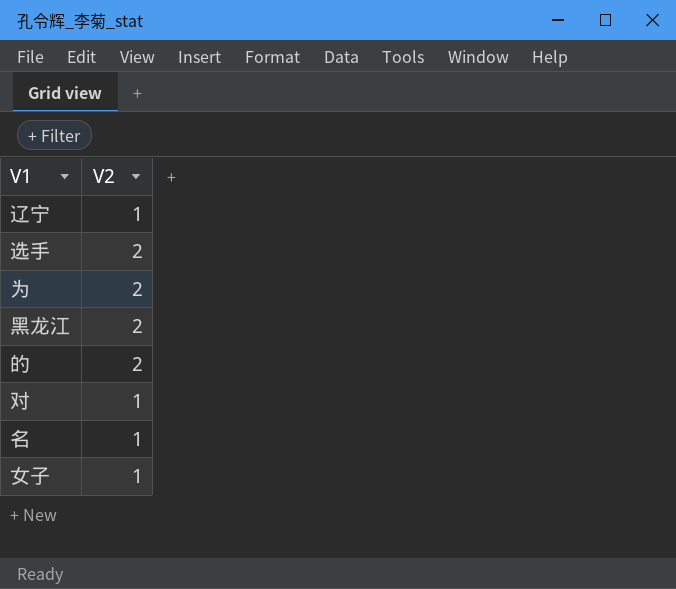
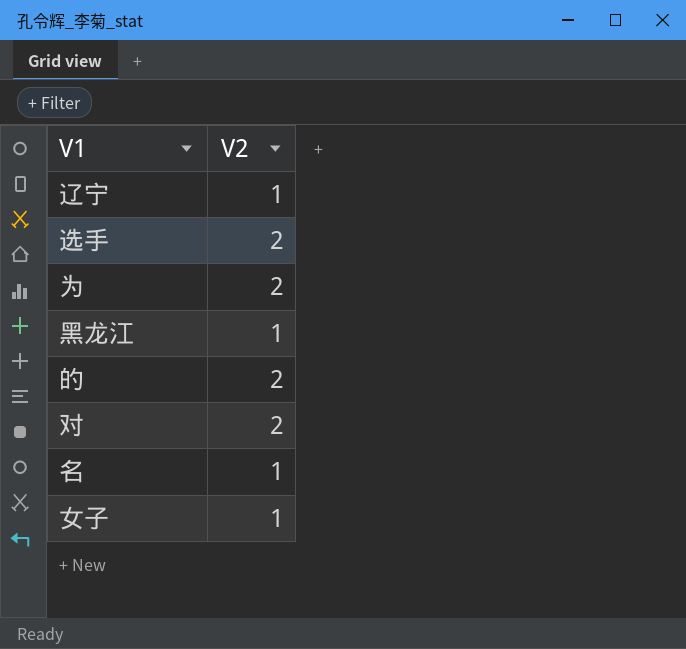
黑龙江 | V2: 2 -> 1
对 | V2: 1 -> 2

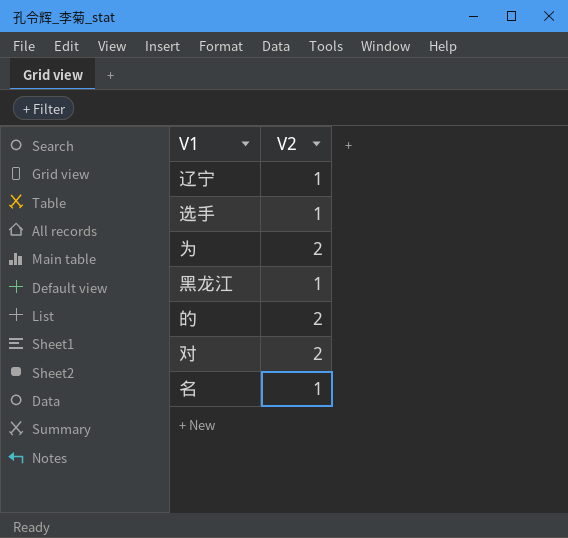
row 女子: 1 -> none
选手 | V2: 2 -> 1

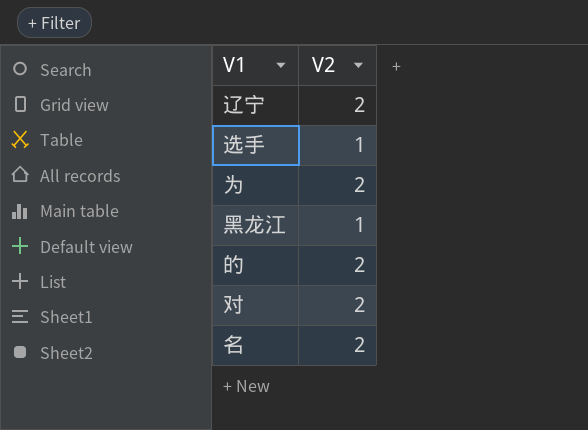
辽宁 | V2: 1 -> 2
名 | V2: 1 -> 2

